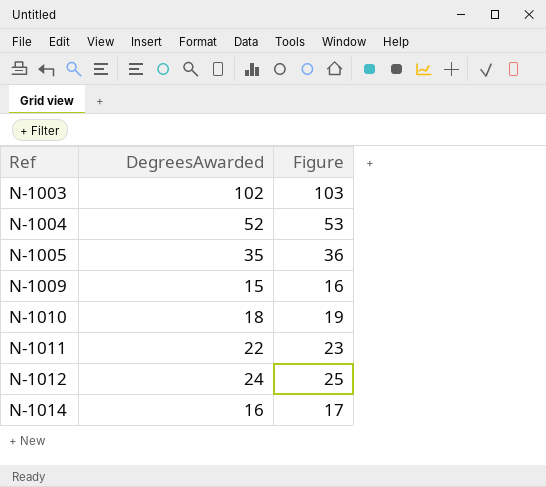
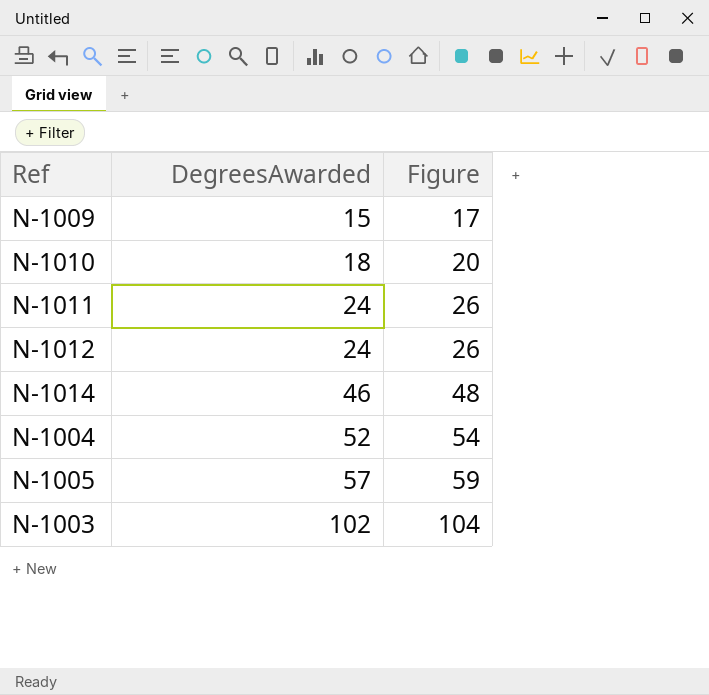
row order: Ref ascending -> DegreesAwarded ascending
column Figure | formula: [DegreesAwarded] + 1 -> [DegreesAwarded] + 2
N-1011 | DegreesAwarded: 22 -> 24
N-1014 | DegreesAwarded: 16 -> 46
N-1005 | DegreesAwarded: 35 -> 57

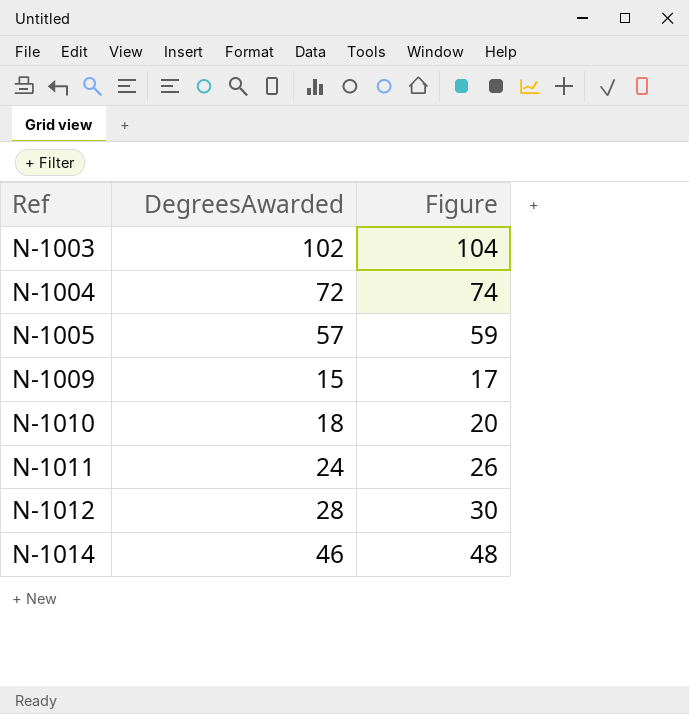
row order: DegreesAwarded ascending -> Ref ascending
N-1004 | DegreesAwarded: 52 -> 72
N-1004 | Figure: 54 -> 74
N-1012 | DegreesAwarded: 24 -> 28
N-1012 | Figure: 26 -> 30

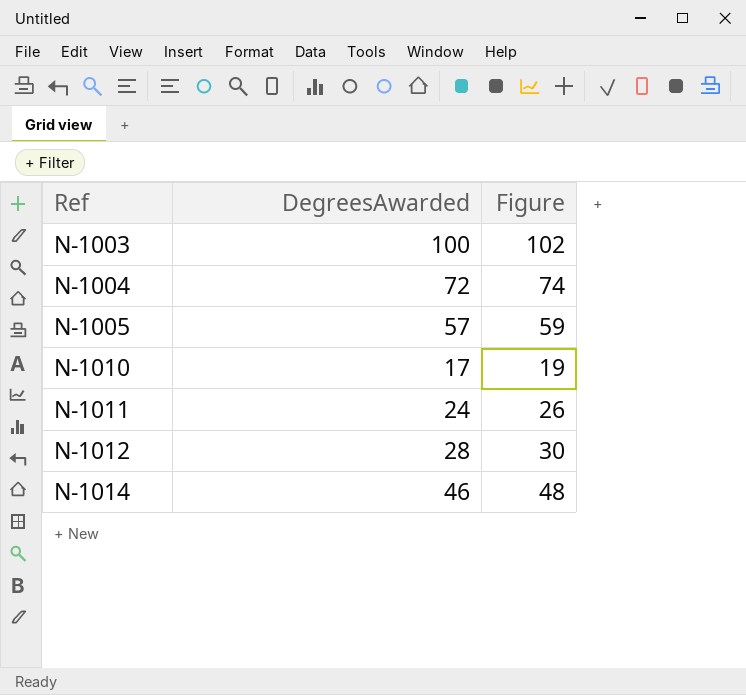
row N-1009: 15 | 17 -> none
N-1003 | DegreesAwarded: 102 -> 100
N-1003 | Figure: 104 -> 102
N-1010 | DegreesAwarded: 18 -> 17
N-1010 | Figure: 20 -> 19

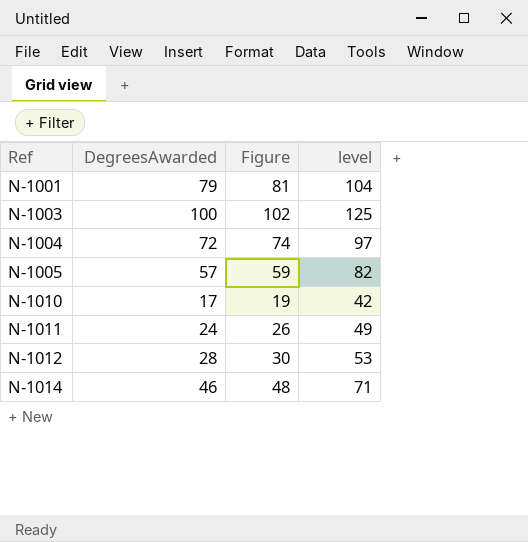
column level | formula: none -> [DegreesAwarded] + 25
row N-1001: none -> 79 | 81 | 104

